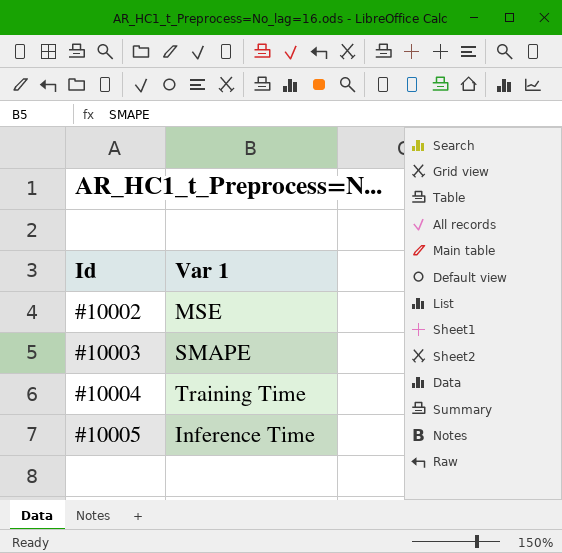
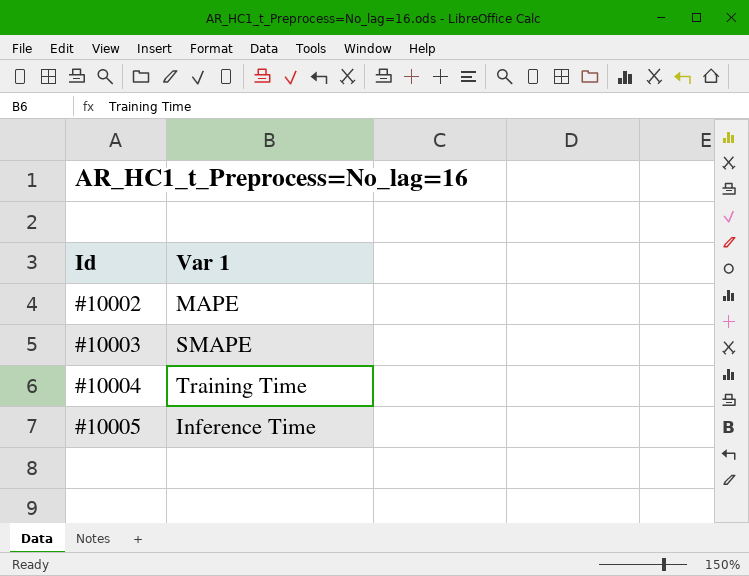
#10002 | Var 1: MSE -> MAPE

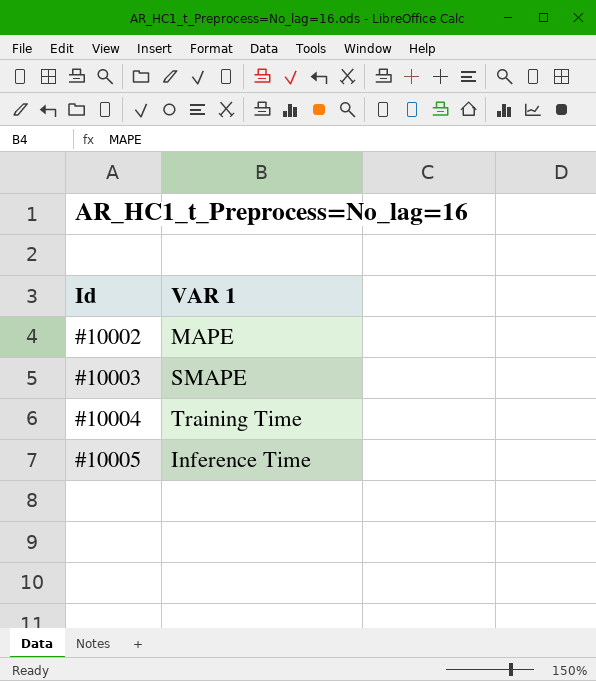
column name: Var 1 -> VAR 1

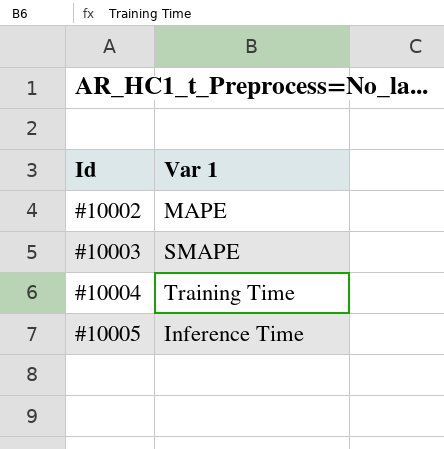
column name: VAR 1 -> Var 1

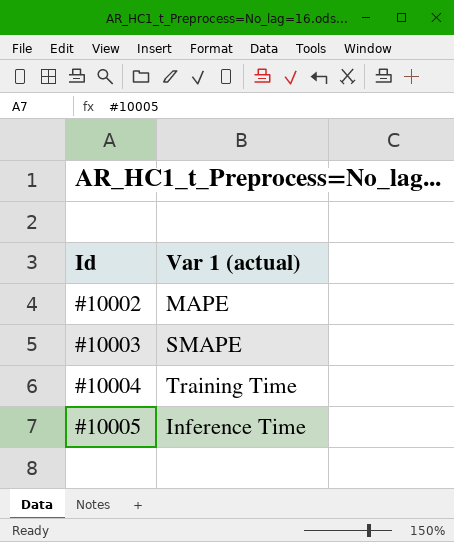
column name: Var 1 -> Var 1 (actual)

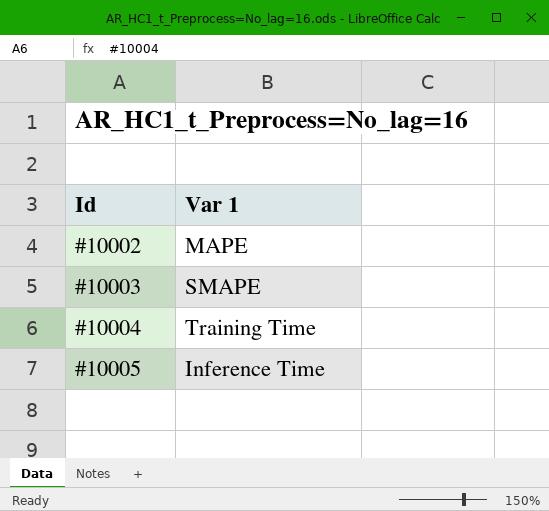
column name: Var 1 (actual) -> Var 1

